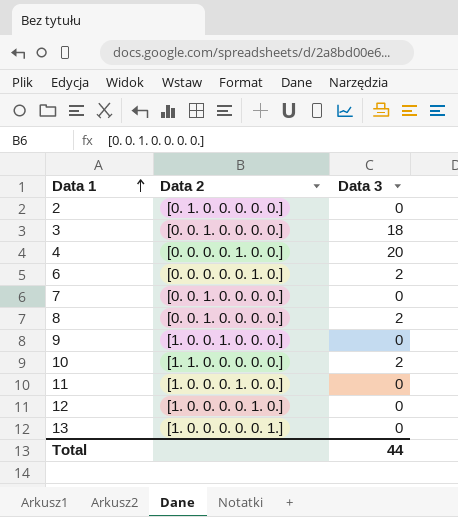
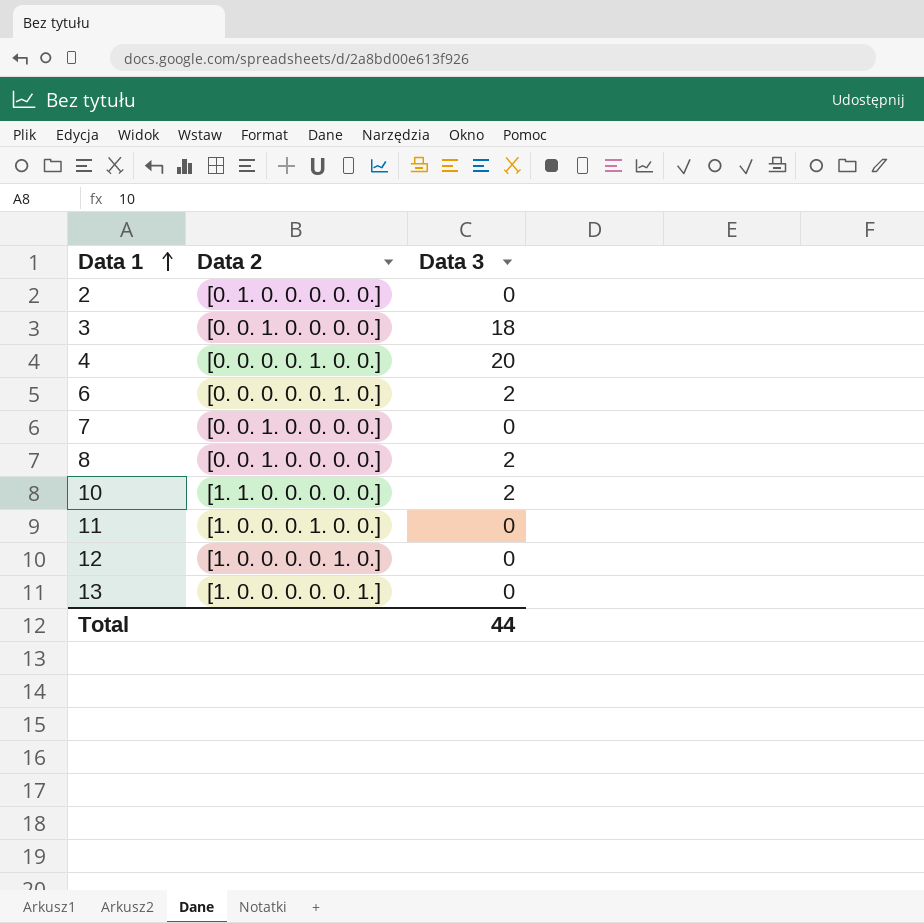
row 9: [1. 0. 0. 1. 0. 0. 0.] | 0 -> none

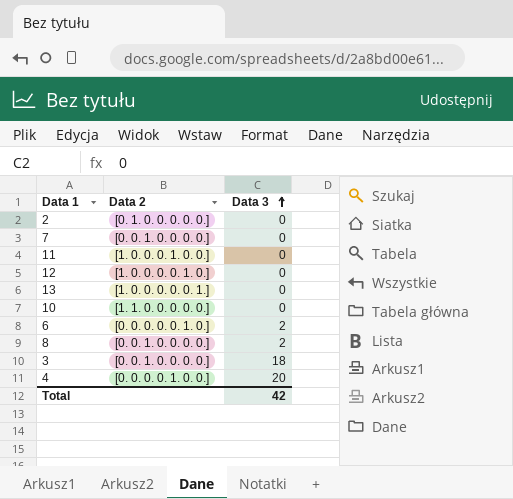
row order: Data 1 ascending -> Data 3 ascending
10 | Data 3: 2 -> 0
Total | Data 3: 44 -> 42

